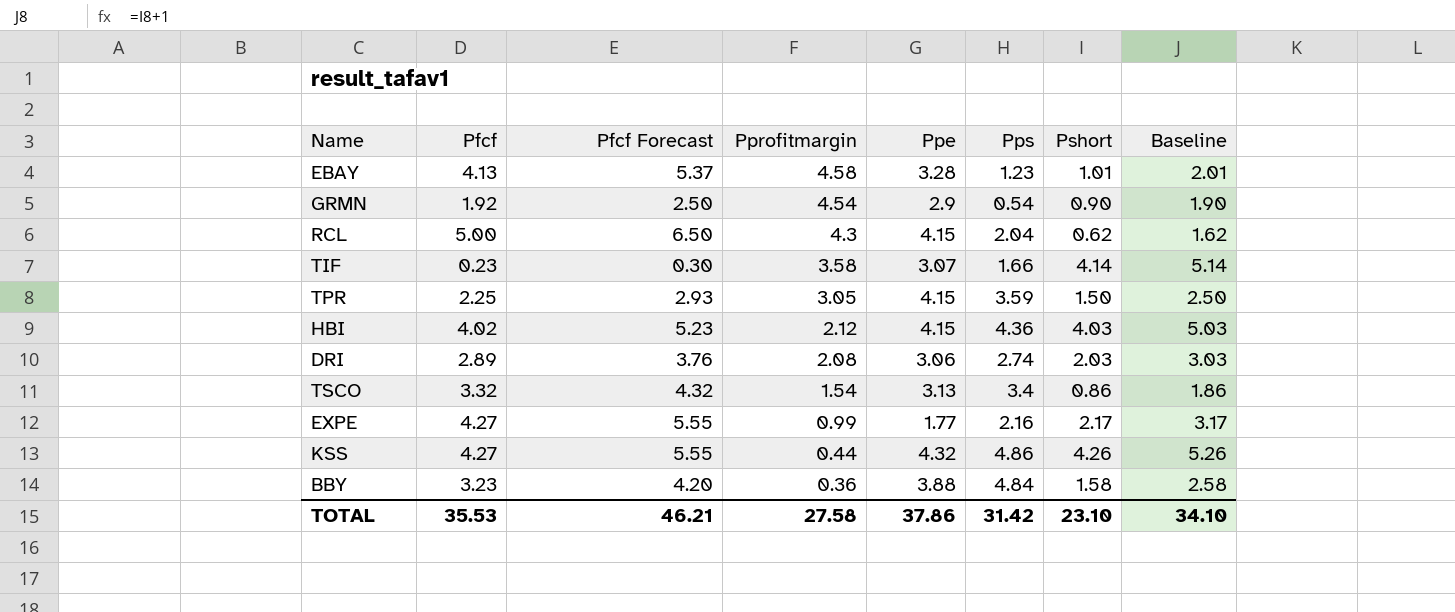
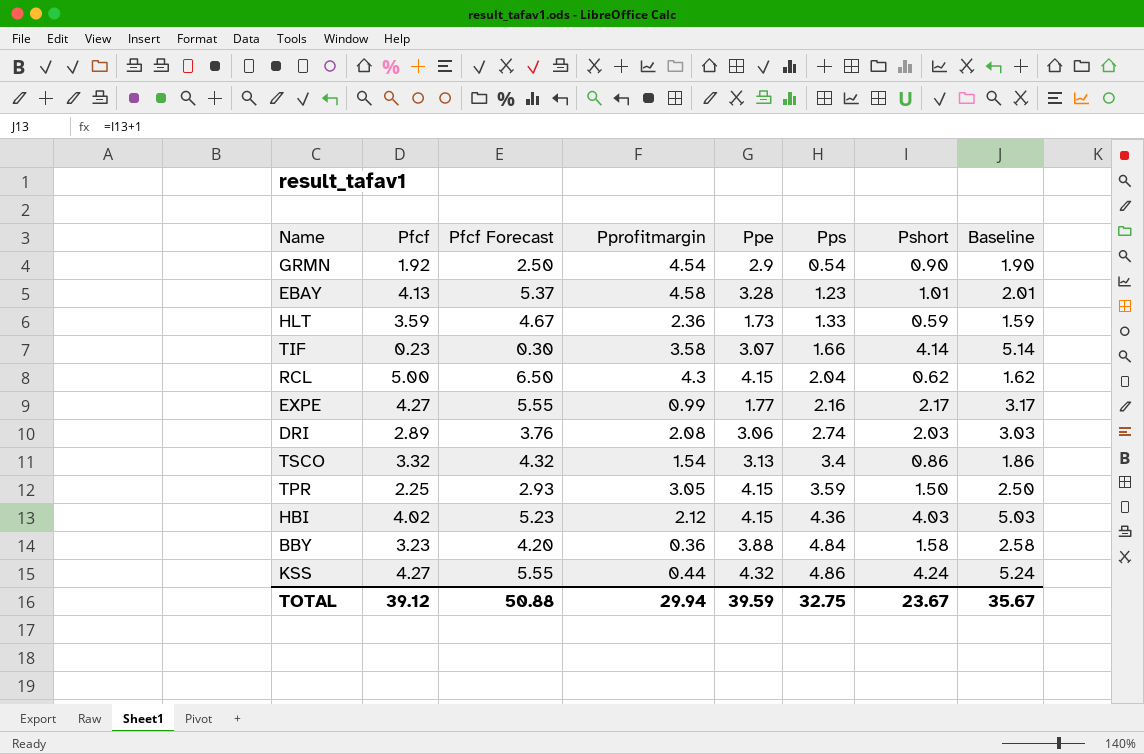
row order: Pprofitmargin descending -> Pps ascending
row HLT: none -> 3.59 | 4.67 | 2.36 | 1.73 | 1.33 | 0.59 | 1.59
KSS | Pshort: 4.26 -> 4.24
KSS | Baseline: 5.26 -> 5.24
TOTAL | Pfcf: 35.53 -> 39.12
TOTAL | Pfcf Forecast: 46.21 -> 50.88
TOTAL | Pprofitmargin: 27.58 -> 29.94
TOTAL | Ppe: 37.86 -> 39.59
TOTAL | Pps: 31.42 -> 32.75
TOTAL | Pshort: 23.10 -> 23.67
TOTAL | Baseline: 34.10 -> 35.67

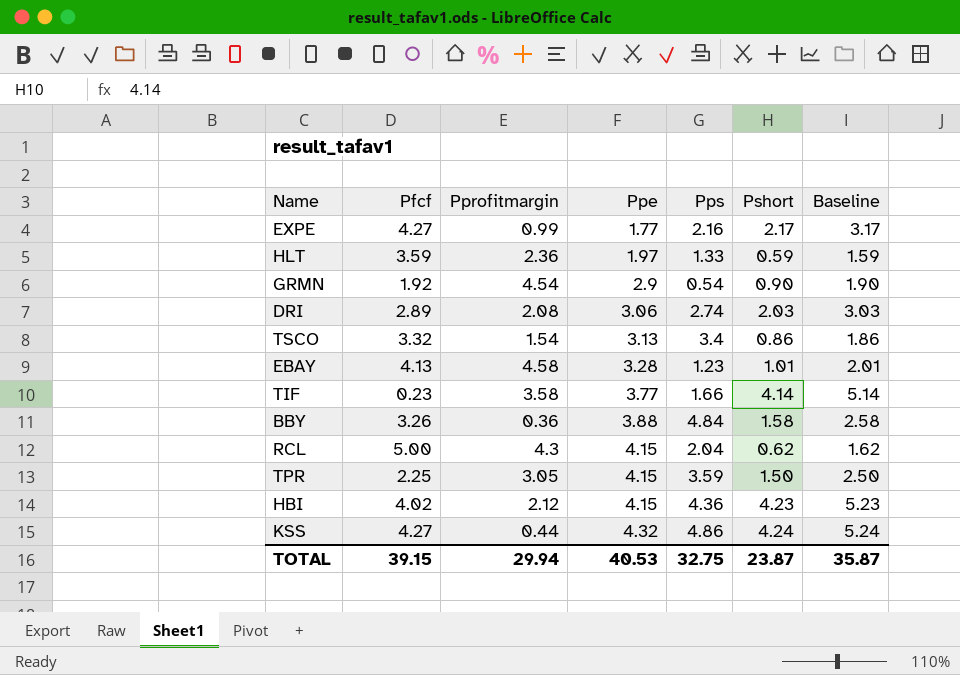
row order: Pps ascending -> Ppe ascending
column Pfcf Forecast | formula: [Pfcf] * 1.3 -> none
HLT | Ppe: 1.73 -> 1.97
TIF | Ppe: 3.07 -> 3.77
BBY | Pfcf: 3.23 -> 3.26
HBI | Pshort: 4.03 -> 4.23
HBI | Baseline: 5.03 -> 5.23
TOTAL | Pfcf: 39.12 -> 39.15
TOTAL | Ppe: 39.59 -> 40.53
TOTAL | Pshort: 23.67 -> 23.87
TOTAL | Baseline: 35.67 -> 35.87

